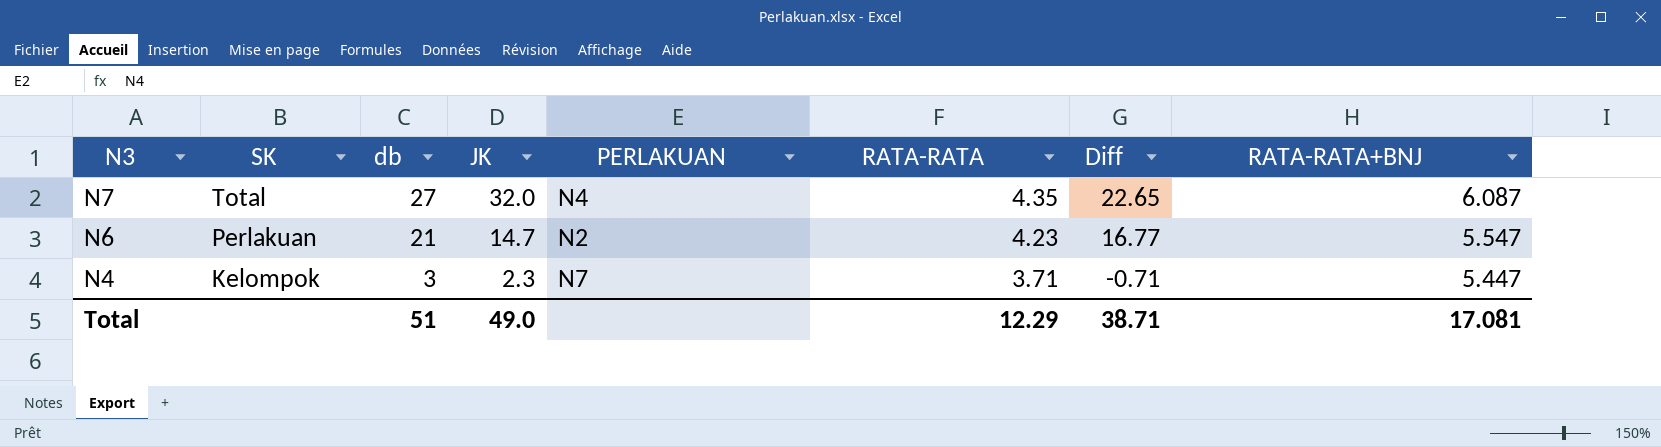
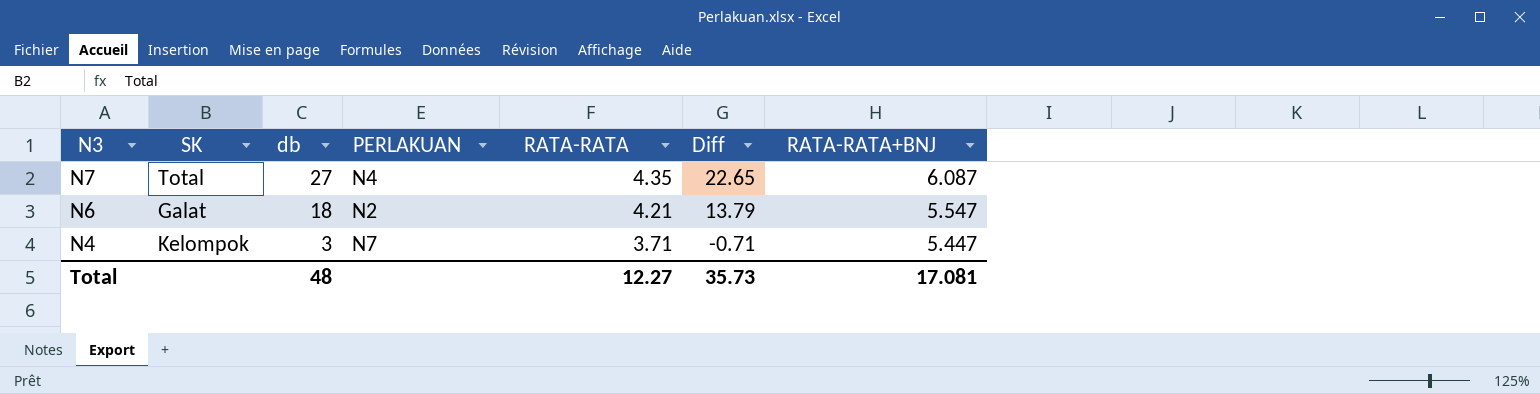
column JK | position: 4 -> none
N6 | SK: Perlakuan -> Galat
N6 | db: 21 -> 18
N6 | RATA-RATA: 4.23 -> 4.21
N6 | Diff: 16.77 -> 13.79
Total | db: 51 -> 48
Total | RATA-RATA: 12.29 -> 12.27
Total | Diff: 38.71 -> 35.73

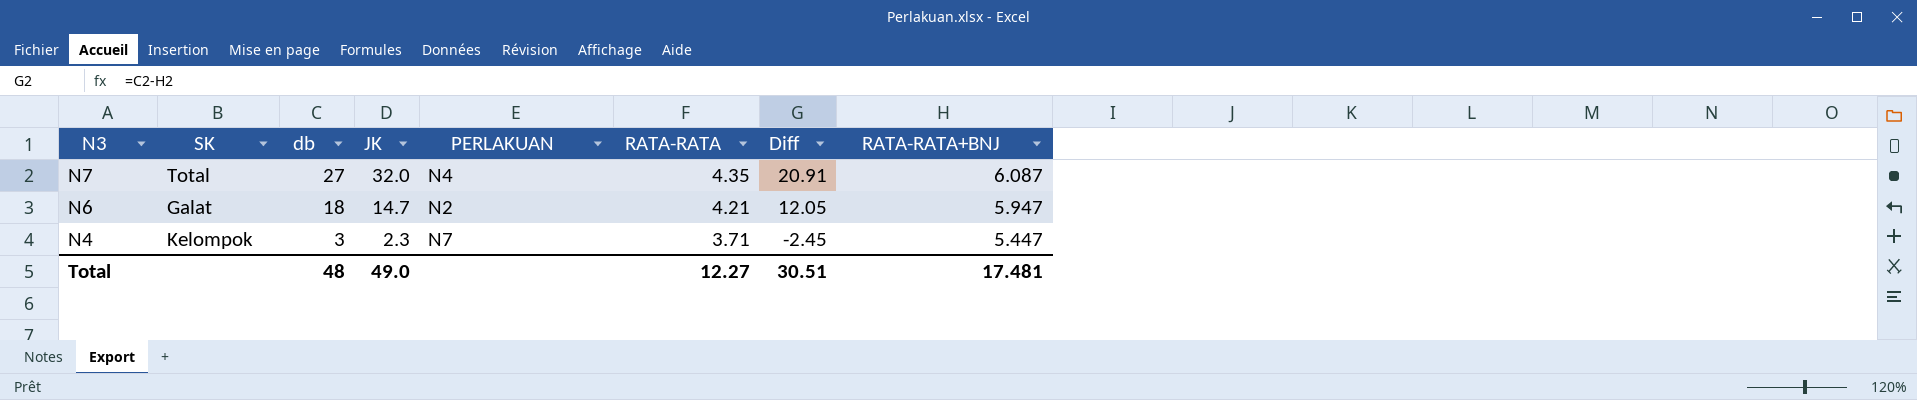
column JK | position: none -> 4
column Diff | formula: [db] - [RATA-RATA] -> [db] - [RATA-RATA+BNJ]
N6 | RATA-RATA+BNJ: 5.547 -> 5.947
Total | Diff: 35.73 -> 30.51
Total | RATA-RATA+BNJ: 17.081 -> 17.481

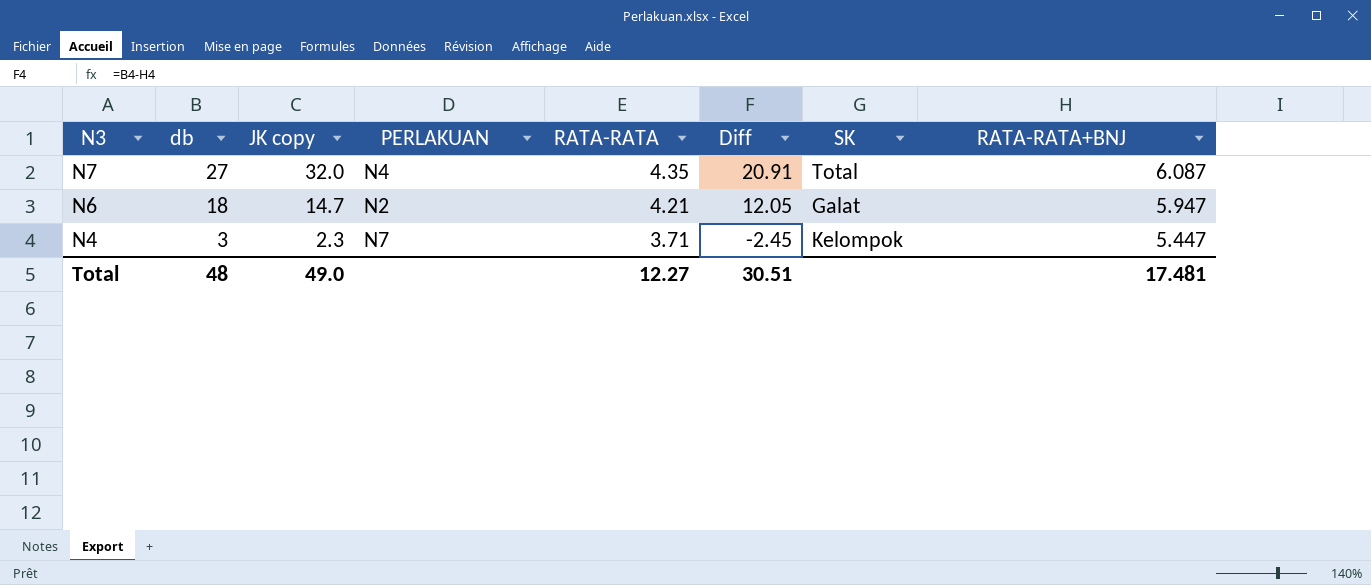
column name: JK -> JK copy
column SK | position: 2 -> 7

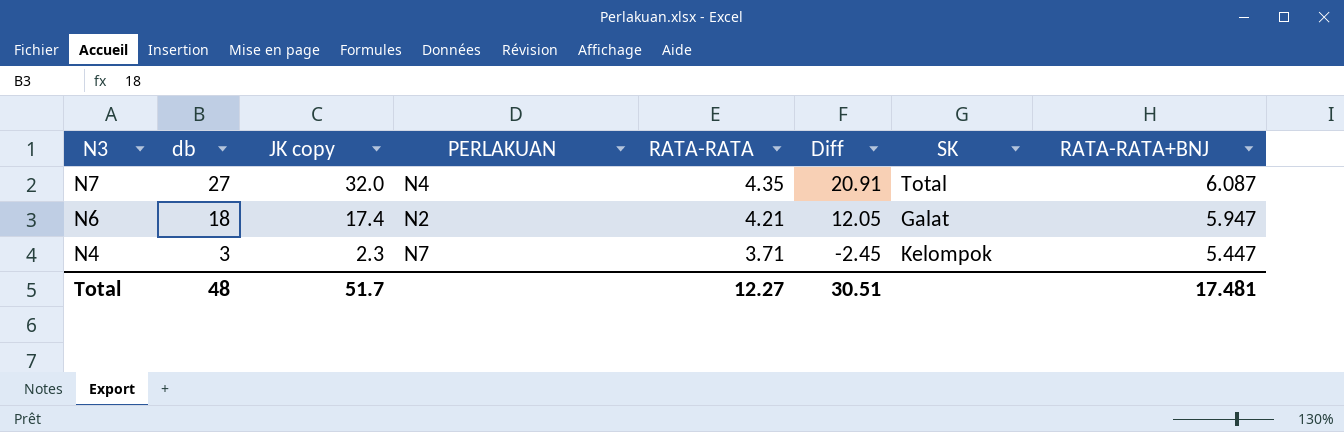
N6 | JK copy: 14.7 -> 17.4
Total | JK copy: 49.0 -> 51.7

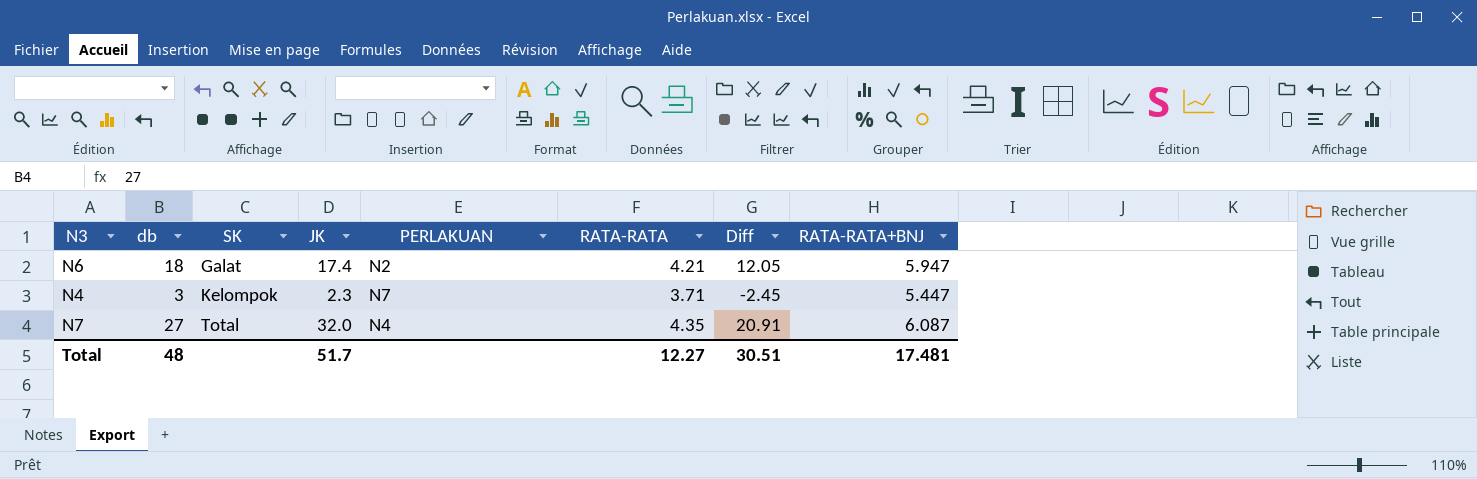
row order: N3 descending -> SK ascending
column SK | position: 7 -> 3
column name: JK copy -> JK

